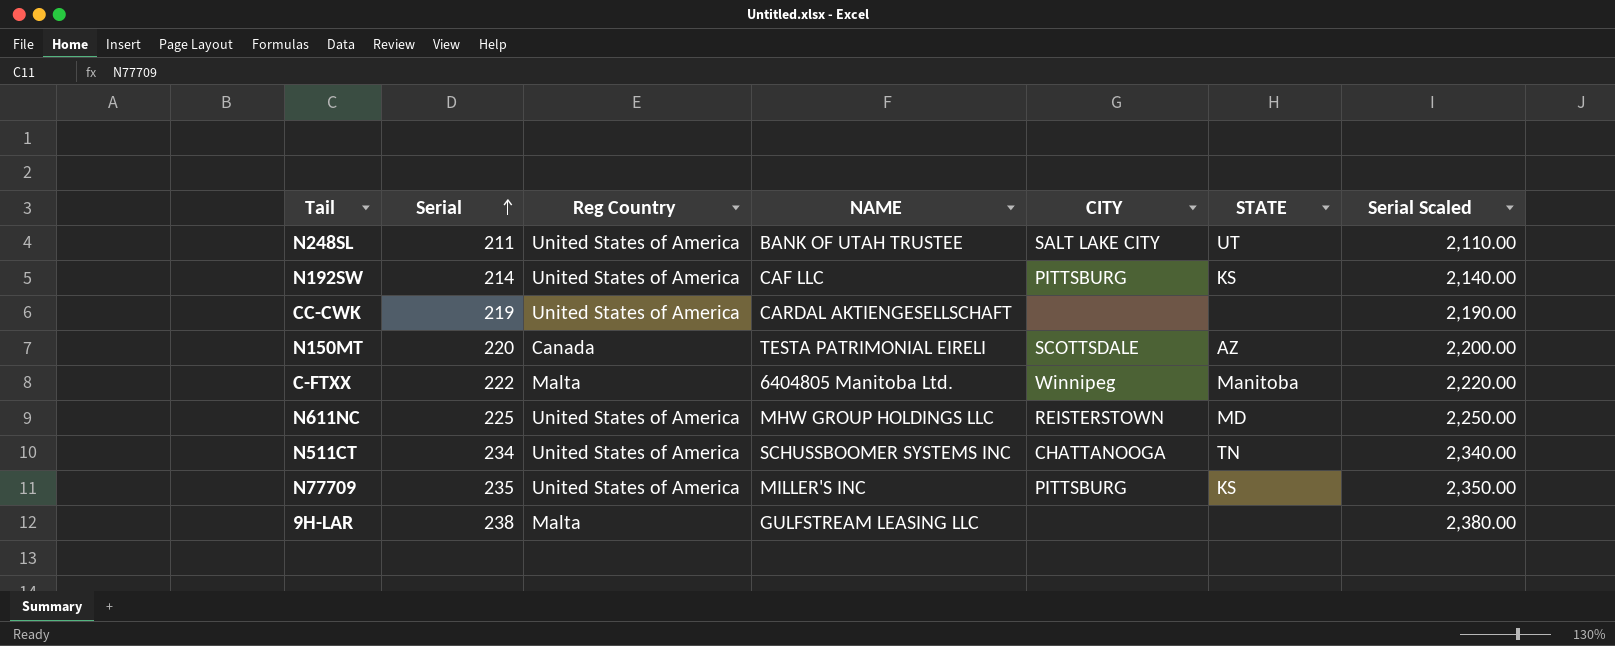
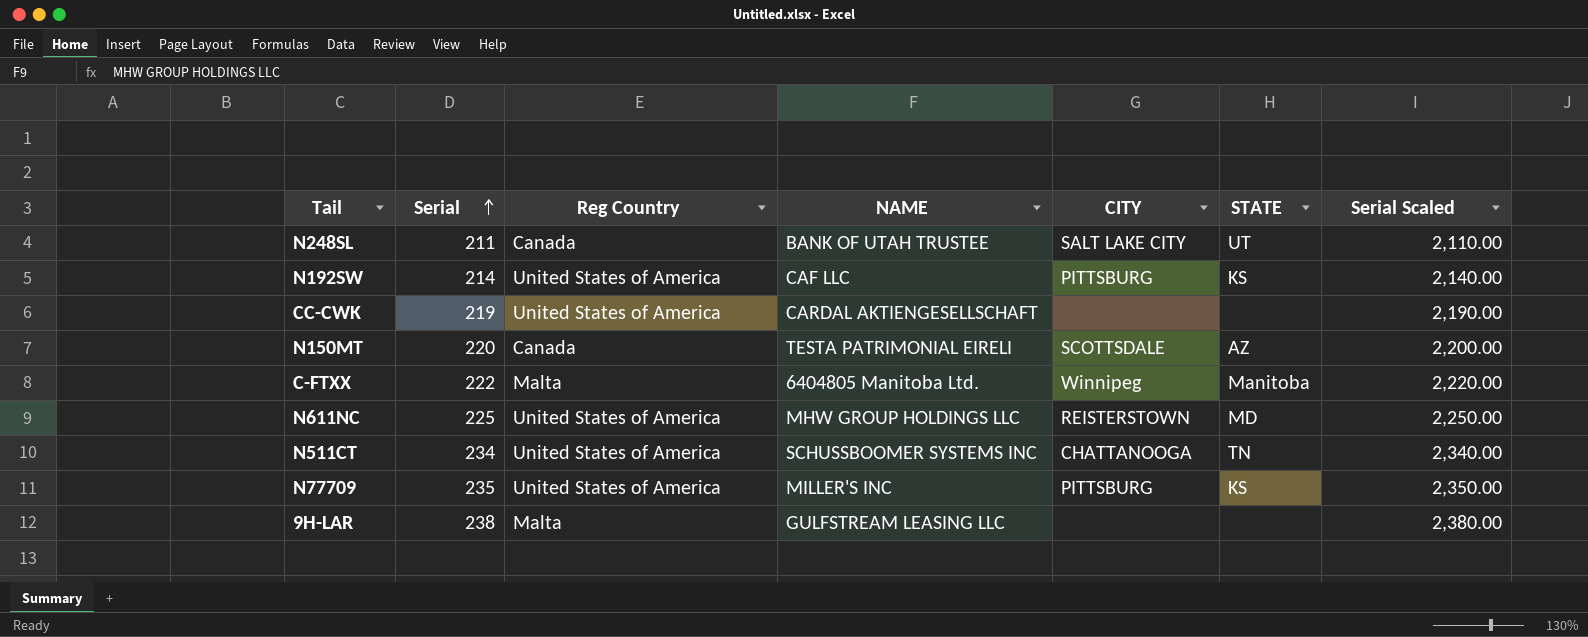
N248SL | Reg Country: United States of America -> Canada

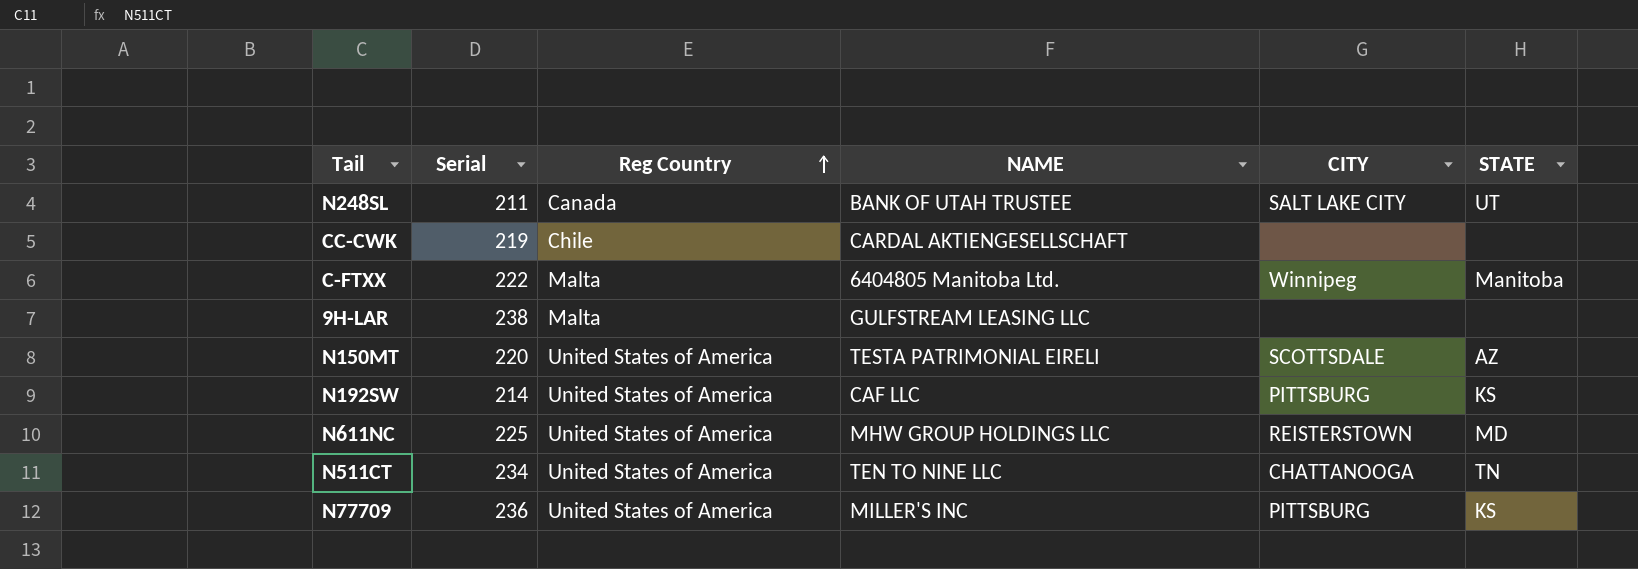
row order: Serial ascending -> Reg Country ascending
column Serial Scaled | formula: [Serial] * 10 -> none
CC-CWK | Reg Country: United States of America -> Chile
N150MT | Reg Country: Canada -> United States of America
N511CT | NAME: SCHUSSBOOMER SYSTEMS INC -> TEN TO NINE LLC
N77709 | Serial: 235 -> 236

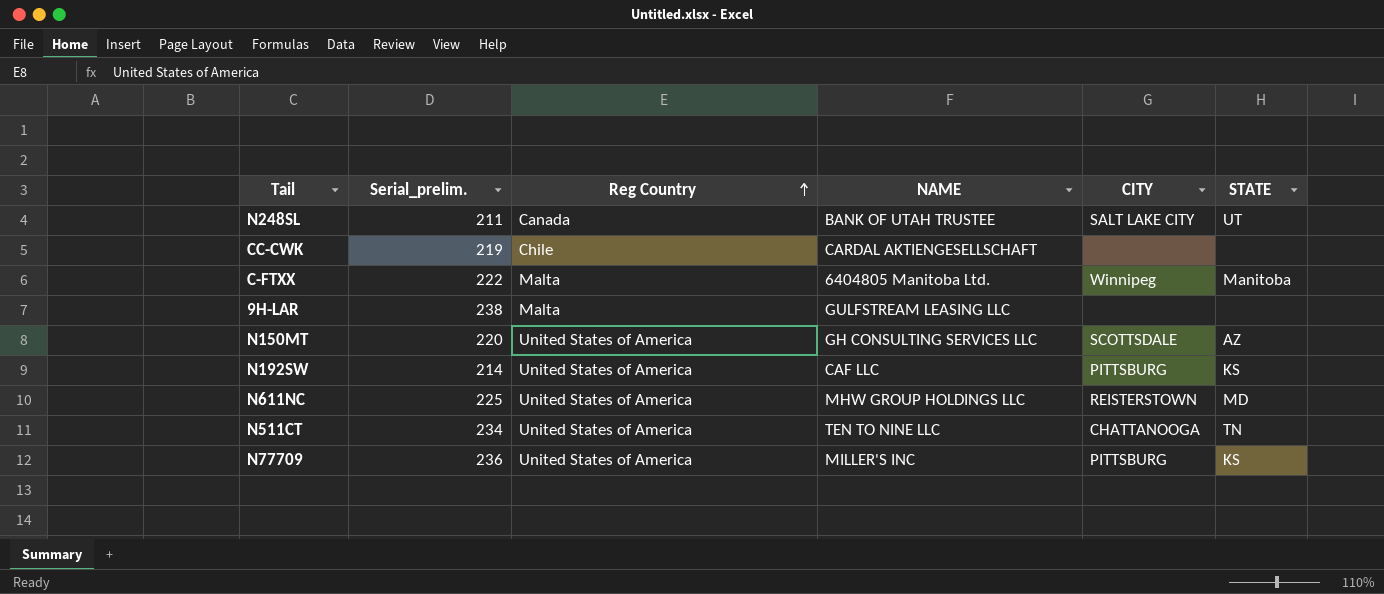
column name: Serial -> Serial_prelim.
N150MT | NAME: TESTA PATRIMONIAL EIRELI -> GH CONSULTING SERVICES LLC

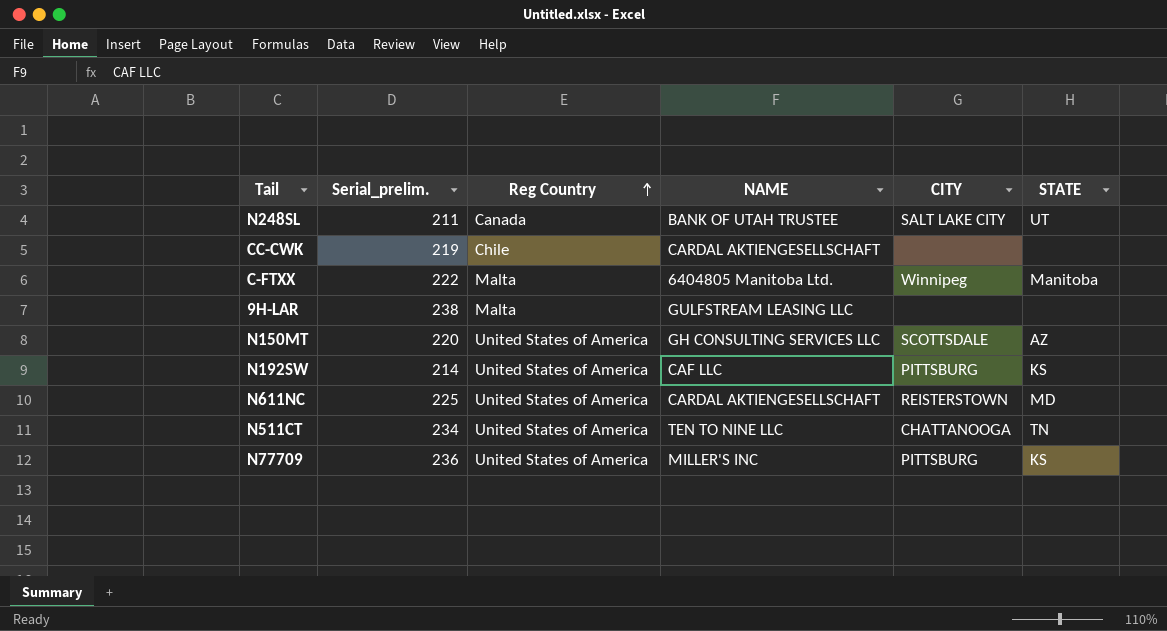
N611NC | NAME: MHW GROUP HOLDINGS LLC -> CARDAL AKTIENGESELLSCHAFT

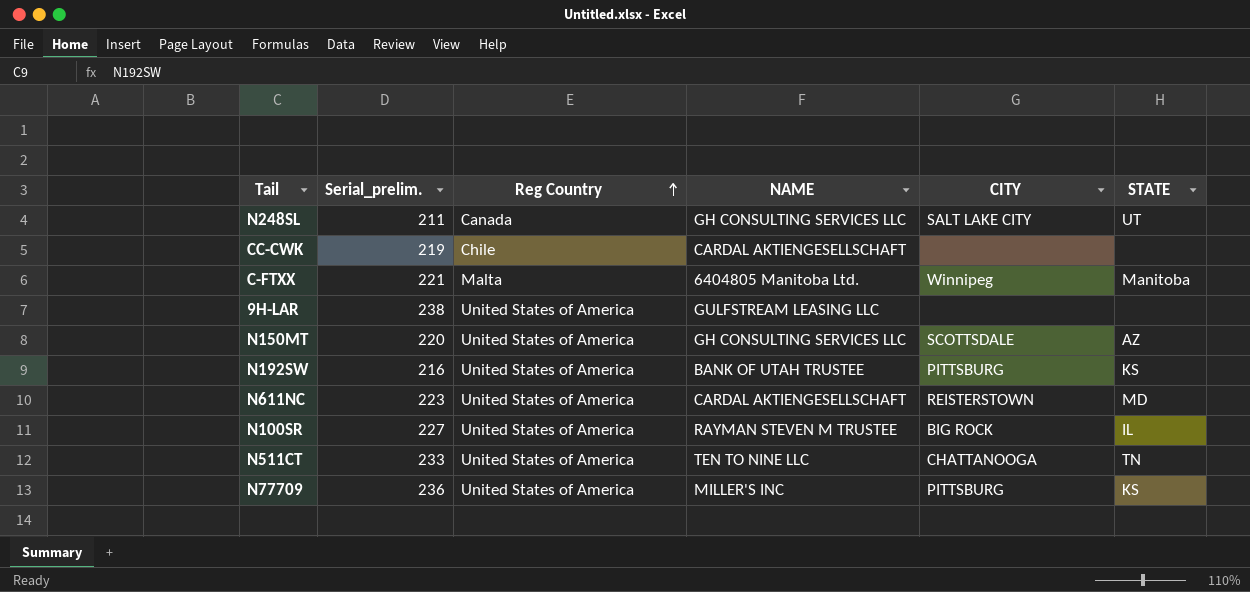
N248SL | NAME: BANK OF UTAH TRUSTEE -> GH CONSULTING SERVICES LLC
C-FTXX | Serial_prelim.: 222 -> 221
9H-LAR | Reg Country: Malta -> United States of America
N192SW | Serial_prelim.: 214 -> 216
N192SW | NAME: CAF LLC -> BANK OF UTAH TRUSTEE
N611NC | Serial_prelim.: 225 -> 223
row N100SR: none -> 227 | United States of America | RAYMAN STEVEN M TRUSTEE | BIG ROCK | IL
N511CT | Serial_prelim.: 234 -> 233

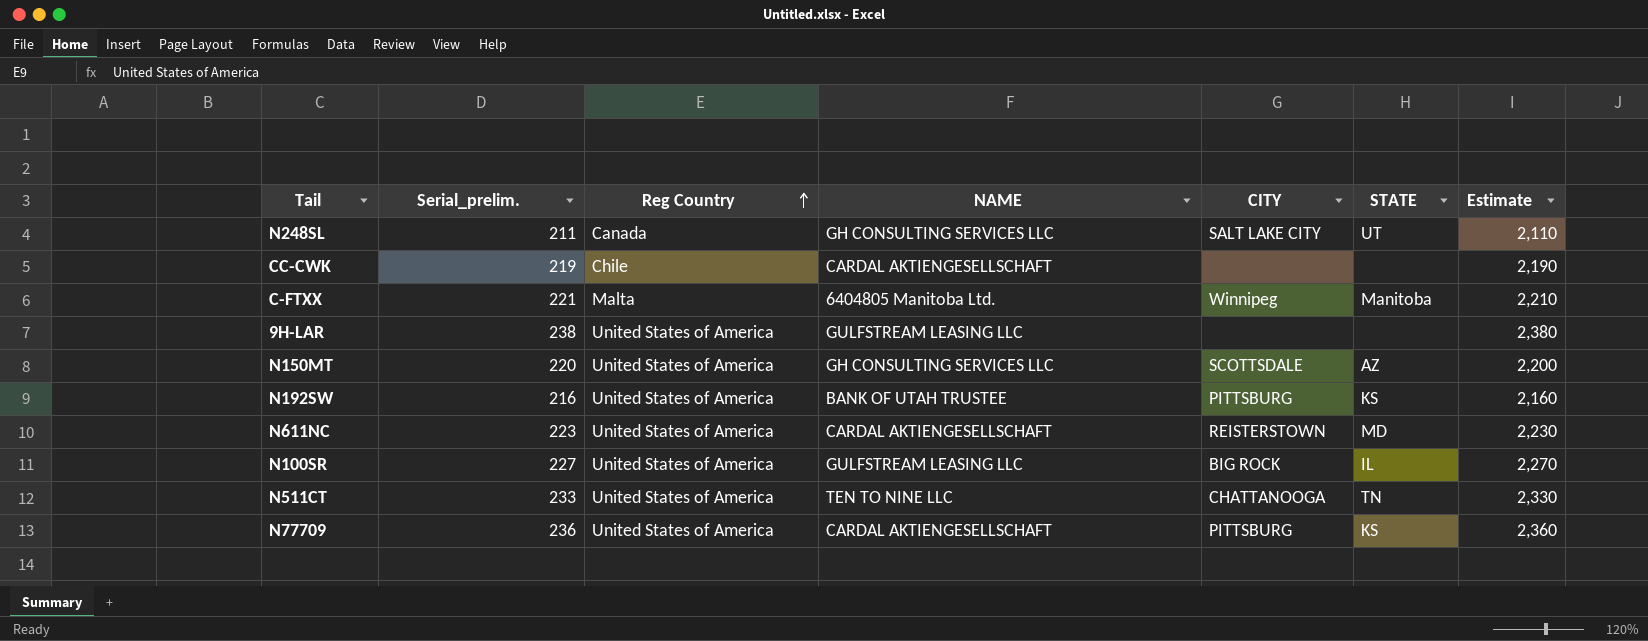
column Estimate | formula: none -> [Serial_prelim.] * 10
N100SR | NAME: RAYMAN STEVEN M TRUSTEE -> GULFSTREAM LEASING LLC
N77709 | NAME: MILLER'S INC -> CARDAL AKTIENGESELLSCHAFT

